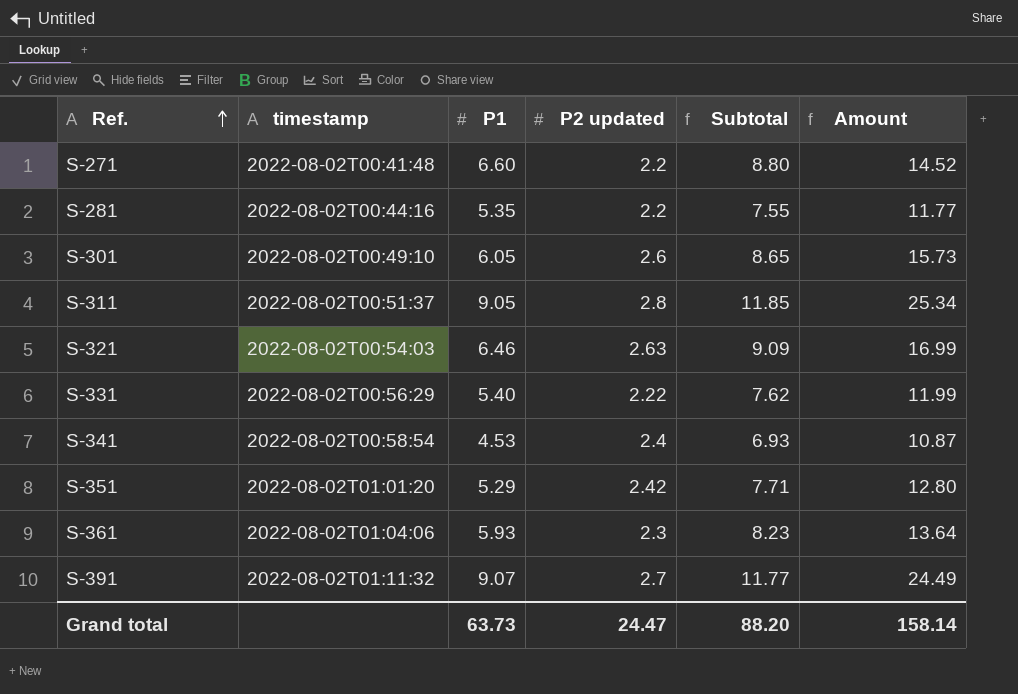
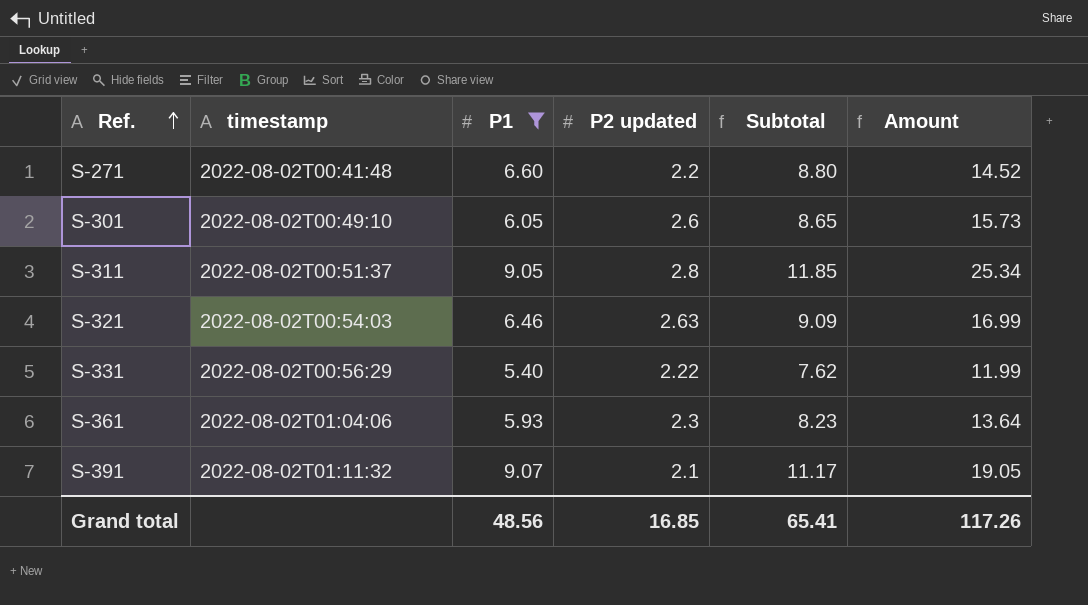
filter: none -> P1 >= 5.40
S-391 | P2 updated: 2.7 -> 2.1
S-391 | Subtotal: 11.77 -> 11.17
S-391 | Amount: 24.49 -> 19.05
Grand total | P1: 63.73 -> 48.56
Grand total | P2 updated: 24.47 -> 16.85
Grand total | Subtotal: 88.20 -> 65.41
Grand total | Amount: 158.14 -> 117.26

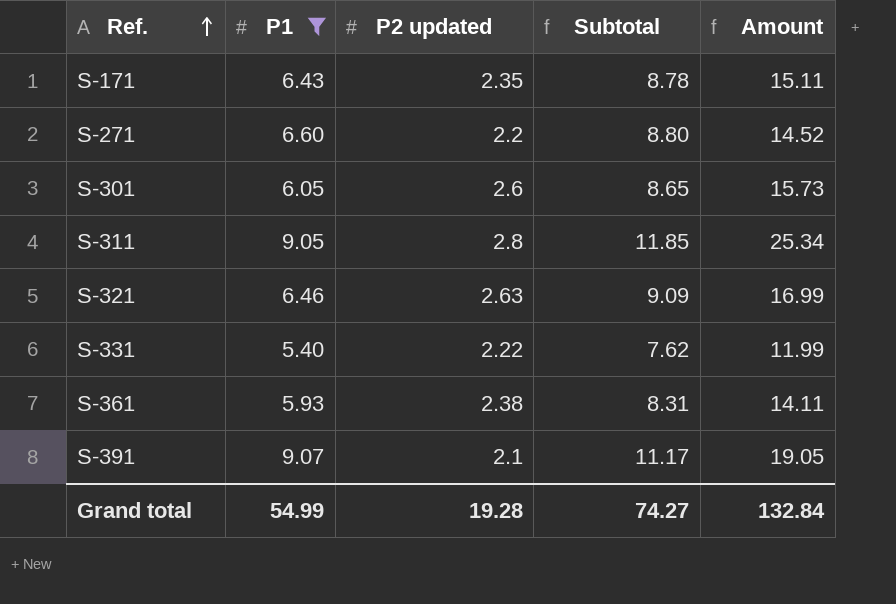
column timestamp | position: 2 -> none
row S-171: none -> 6.43 | 2.35 | 8.78 | 15.11
S-361 | P2 updated: 2.3 -> 2.38
S-361 | Subtotal: 8.23 -> 8.31
S-361 | Amount: 13.64 -> 14.11
Grand total | P1: 48.56 -> 54.99
Grand total | P2 updated: 16.85 -> 19.28
Grand total | Subtotal: 65.41 -> 74.27
Grand total | Amount: 117.26 -> 132.84

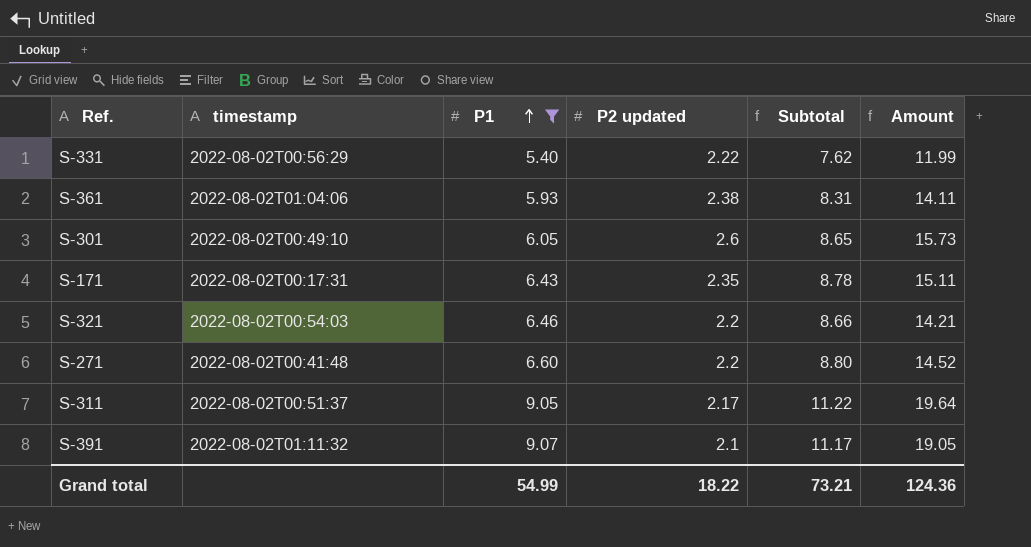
row order: Ref. ascending -> P1 ascending
column timestamp | position: none -> 2
S-321 | P2 updated: 2.63 -> 2.2
S-321 | Subtotal: 9.09 -> 8.66
S-321 | Amount: 16.99 -> 14.21
S-311 | P2 updated: 2.8 -> 2.17
S-311 | Subtotal: 11.85 -> 11.22
S-311 | Amount: 25.34 -> 19.64
Grand total | P2 updated: 19.28 -> 18.22
Grand total | Subtotal: 74.27 -> 73.21
Grand total | Amount: 132.84 -> 124.36

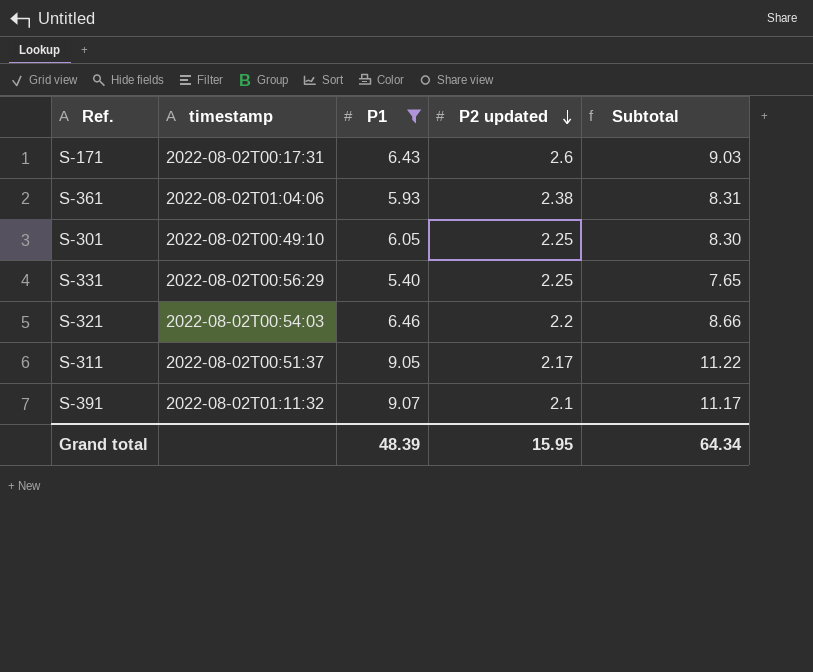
row order: P1 ascending -> P2 updated descending
column Amount | formula: [P1] * [P2 updated] -> none
row S-271: 2022-08-02T00:41:48 | 6.60 | 2.2 | 8.80 | 14.52 -> none
S-171 | P2 updated: 2.35 -> 2.6
S-171 | Subtotal: 8.78 -> 9.03
S-301 | P2 updated: 2.6 -> 2.25
S-301 | Subtotal: 8.65 -> 8.30
S-331 | P2 updated: 2.22 -> 2.25
S-331 | Subtotal: 7.62 -> 7.65
Grand total | P1: 54.99 -> 48.39
Grand total | P2 updated: 18.22 -> 15.95
Grand total | Subtotal: 73.21 -> 64.34

